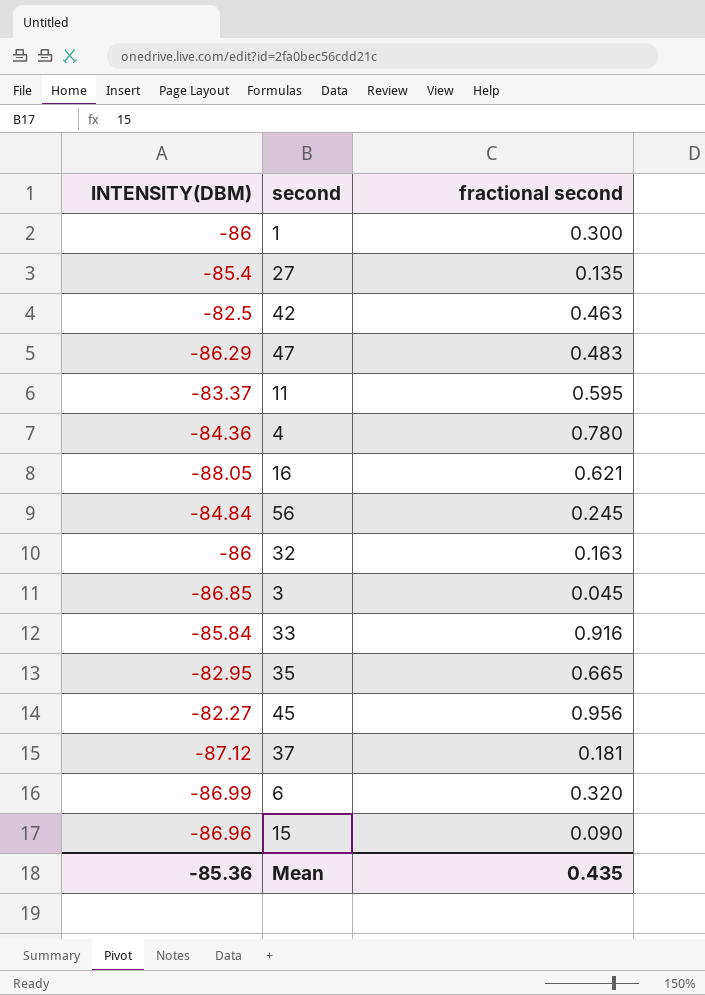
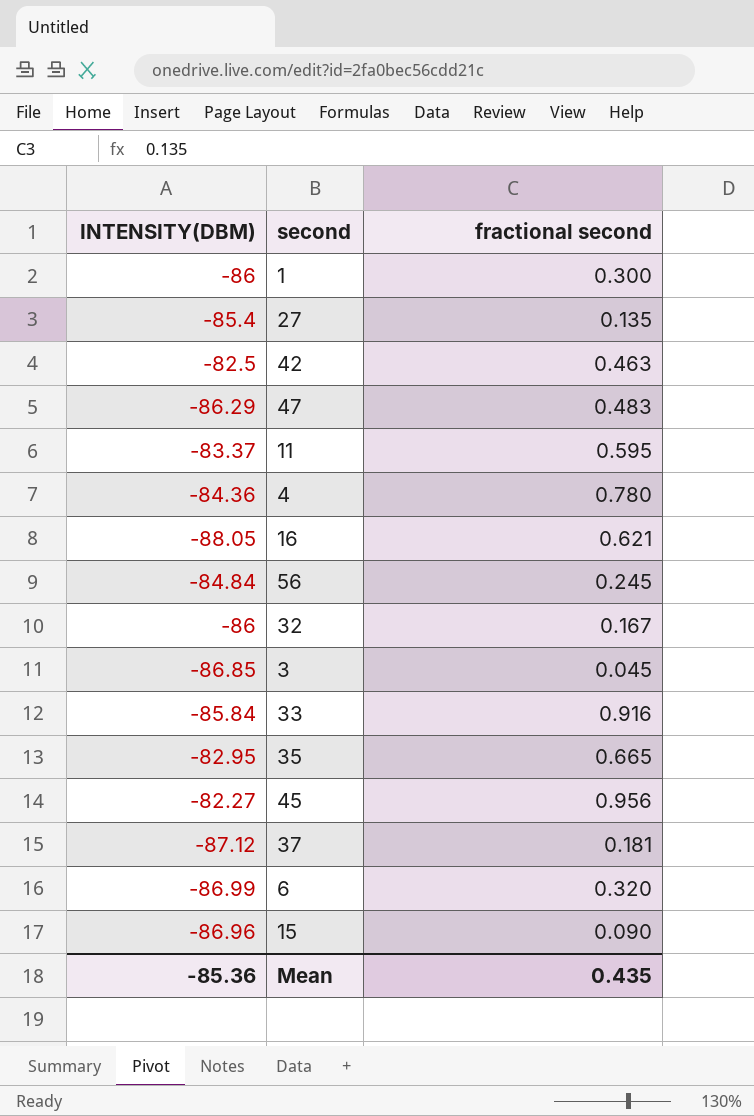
32 | fractional second: 0.163 -> 0.167

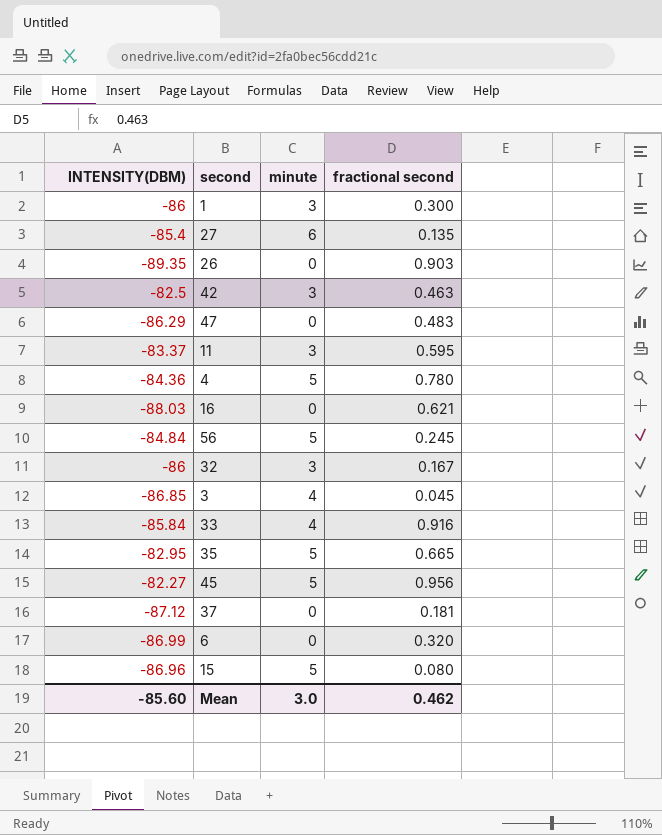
column minute | position: none -> 3
row 26: none -> -89.35 | 0 | 0.903
16 | INTENSITY(DBM): -88.05 -> -88.03
15 | fractional second: 0.090 -> 0.080
Mean | INTENSITY(DBM): -85.36 -> -85.60
Mean | fractional second: 0.435 -> 0.462

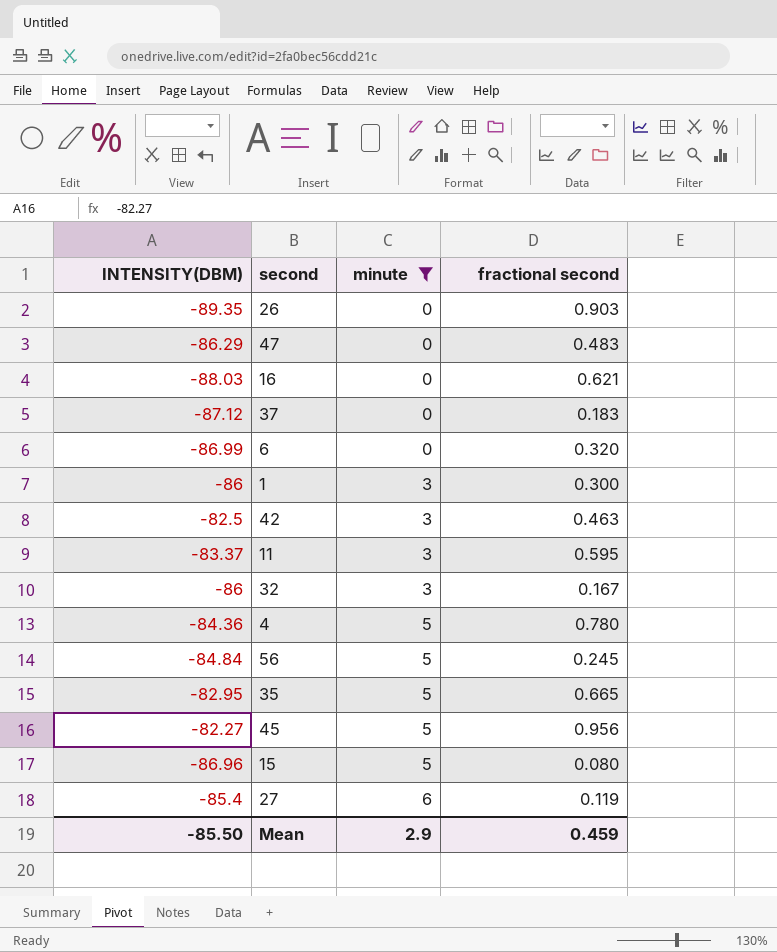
filter: none -> minute != 4
row order: none -> minute ascending
37 | fractional second: 0.181 -> 0.183
27 | fractional second: 0.135 -> 0.119
Mean | INTENSITY(DBM): -85.60 -> -85.50
Mean | minute: 3.0 -> 2.9
Mean | fractional second: 0.462 -> 0.459

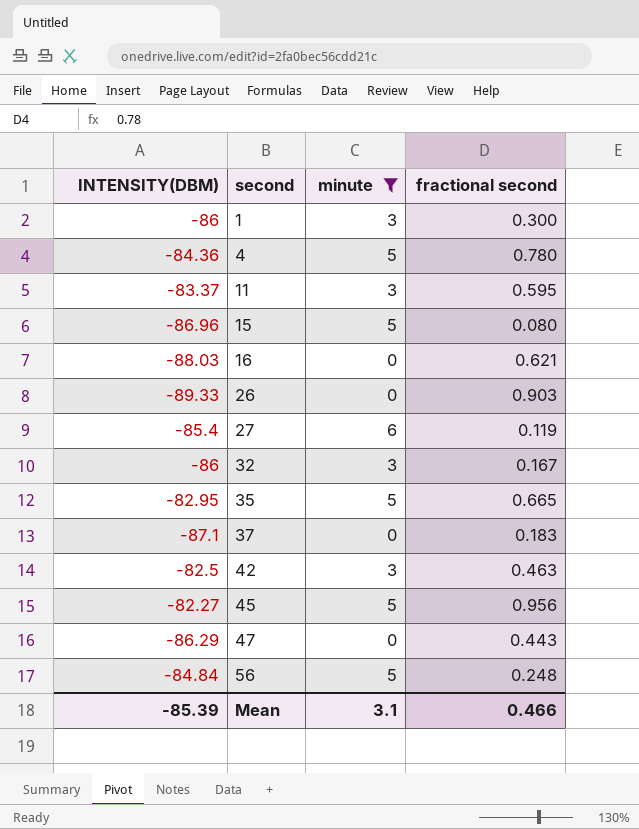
row order: minute ascending -> second ascending
row 6: -86.99 | 0 | 0.320 -> none
26 | INTENSITY(DBM): -89.35 -> -89.33
37 | INTENSITY(DBM): -87.12 -> -87.1
47 | fractional second: 0.483 -> 0.443
56 | fractional second: 0.245 -> 0.248
Mean | INTENSITY(DBM): -85.50 -> -85.39
Mean | minute: 2.9 -> 3.1
Mean | fractional second: 0.459 -> 0.466

